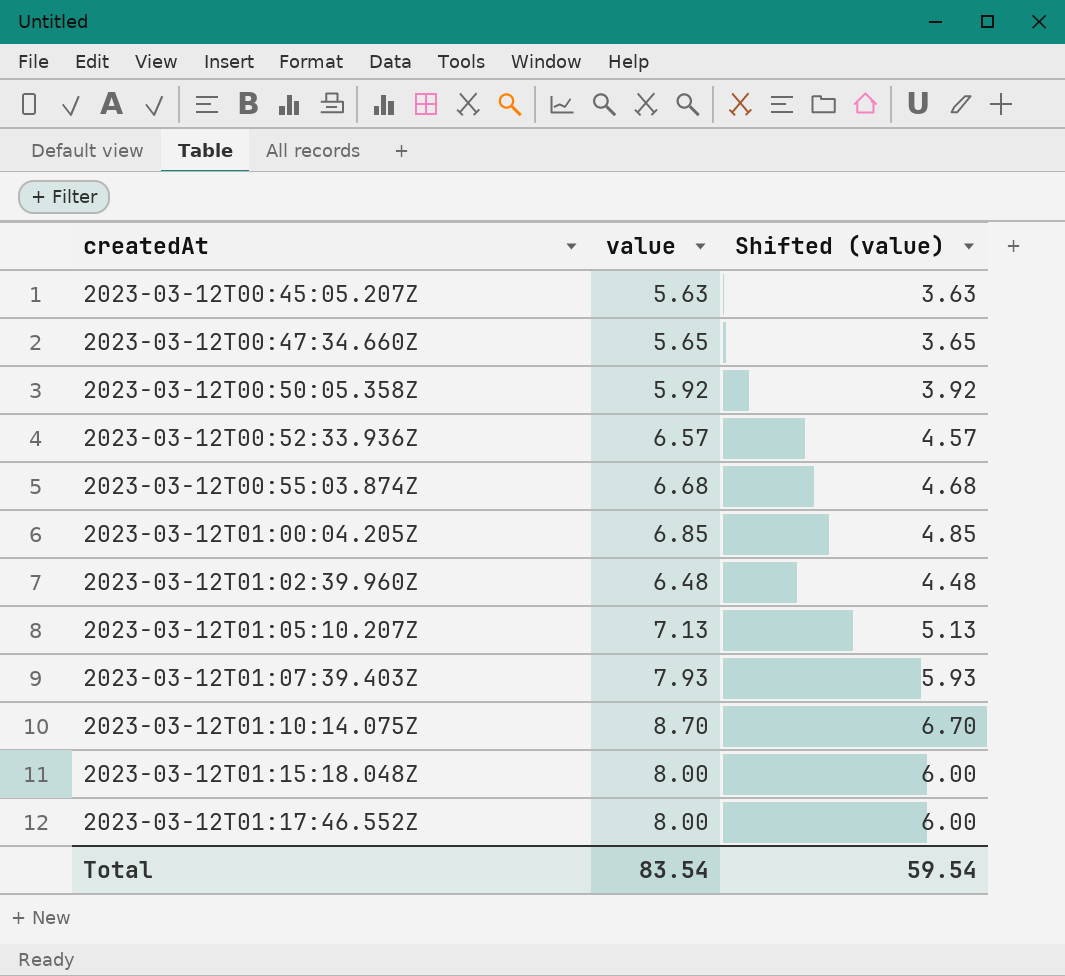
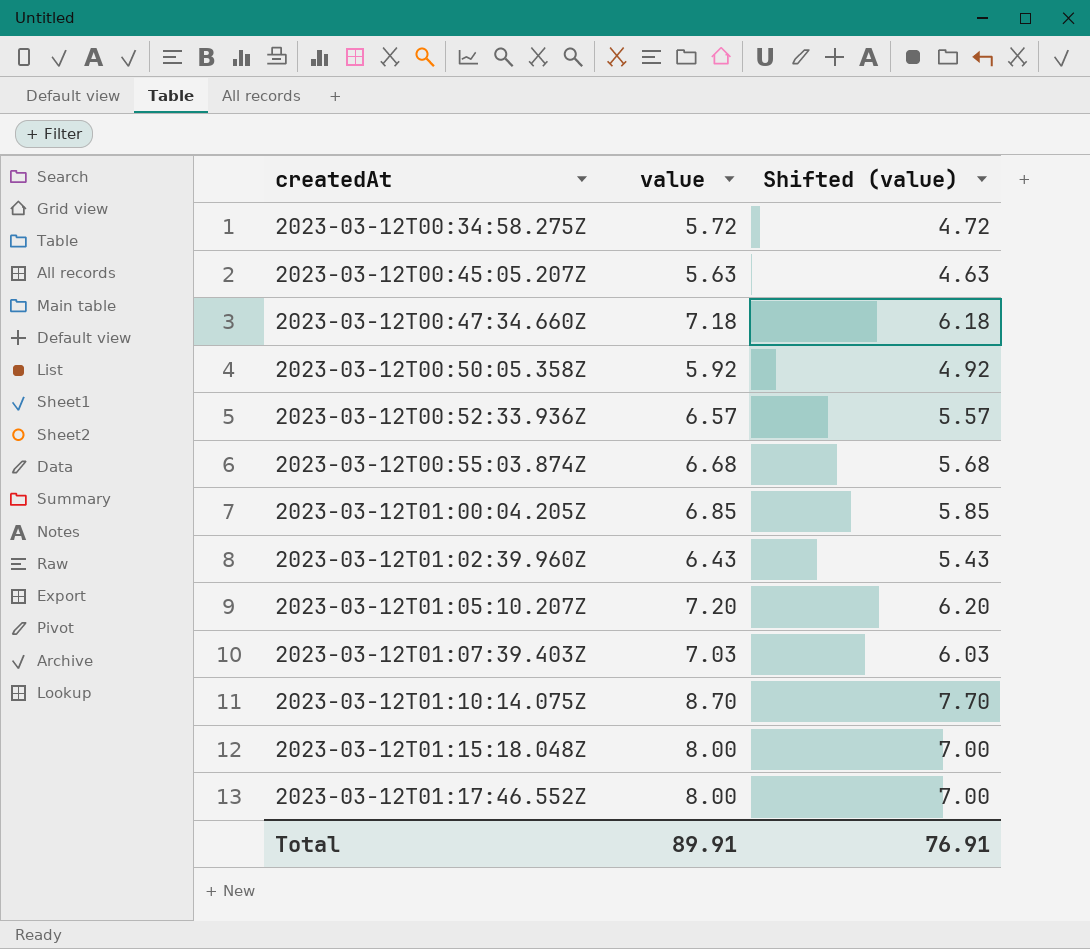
column Shifted (value) | formula: [value] - 2 -> [value] - 1
row 2023-03-12T00:34:58.275Z: none -> 5.72 | 4.72
2023-03-12T00:47:34.660Z | value: 5.65 -> 7.18
2023-03-12T01:02:39.960Z | value: 6.48 -> 6.43
2023-03-12T01:05:10.207Z | value: 7.13 -> 7.20
2023-03-12T01:07:39.403Z | value: 7.93 -> 7.03
Total | value: 83.54 -> 89.91
Total | Shifted (value): 59.54 -> 76.91

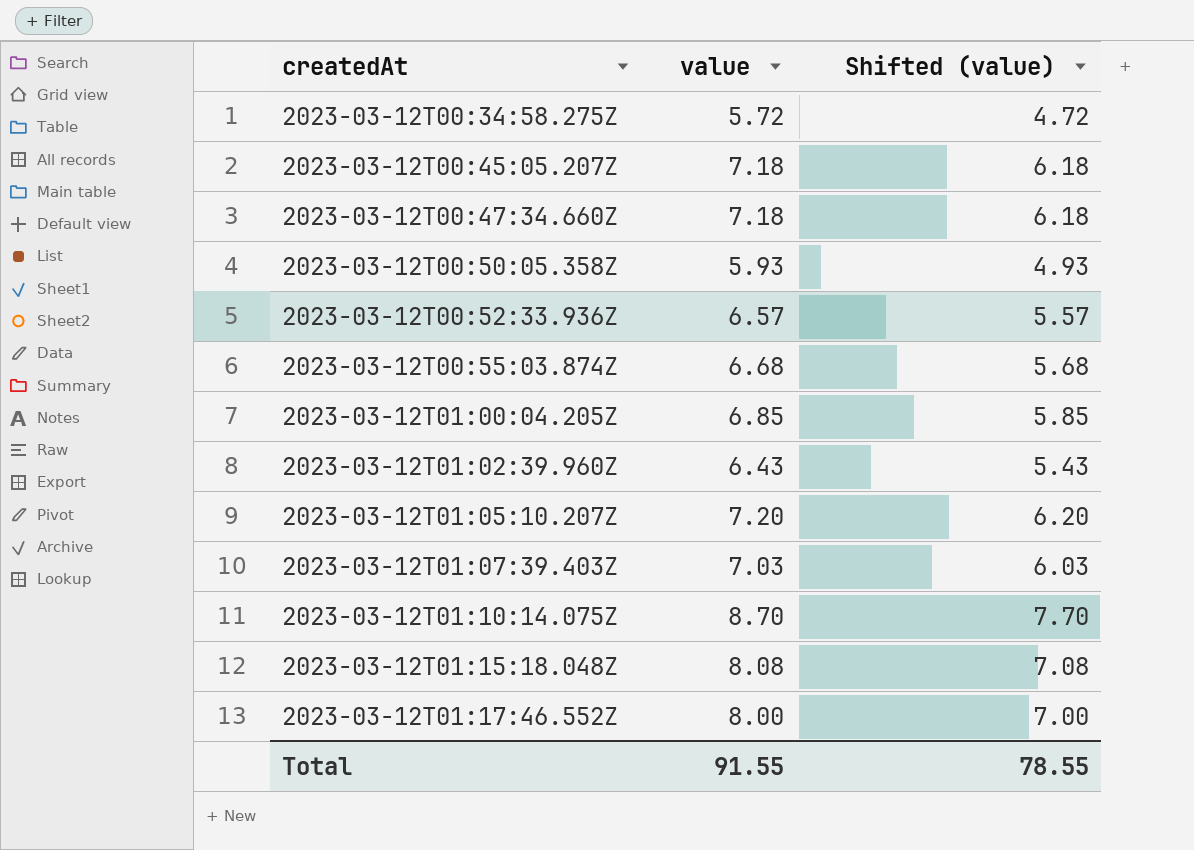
2023-03-12T00:45:05.207Z | value: 5.63 -> 7.18
2023-03-12T00:45:05.207Z | Shifted (value): 4.63 -> 6.18
2023-03-12T00:50:05.358Z | value: 5.92 -> 5.93
2023-03-12T00:50:05.358Z | Shifted (value): 4.92 -> 4.93
2023-03-12T01:15:18.048Z | value: 8.00 -> 8.08
2023-03-12T01:15:18.048Z | Shifted (value): 7.00 -> 7.08
Total | value: 89.91 -> 91.55
Total | Shifted (value): 76.91 -> 78.55

